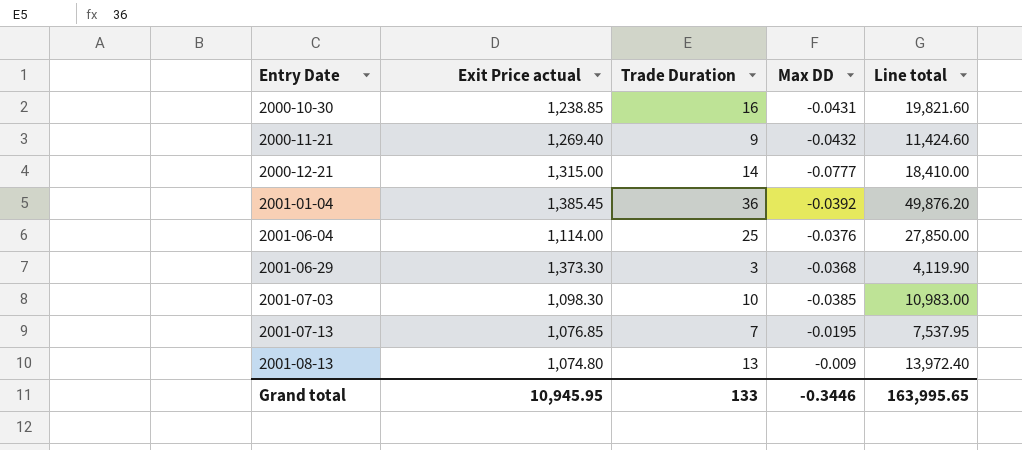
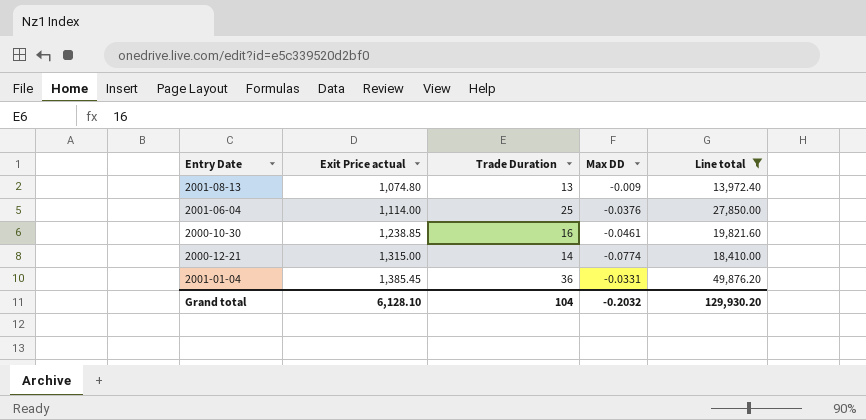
filter: none -> Line total >= 13,972.40
row order: Entry Date ascending -> Exit Price actual ascending
2000-10-30 | Max DD: -0.0431 -> -0.0461
2000-12-21 | Max DD: -0.0777 -> -0.0774
2001-01-04 | Max DD: -0.0392 -> -0.0331
Grand total | Exit Price actual: 10,945.95 -> 6,128.10
Grand total | Trade Duration: 133 -> 104
Grand total | Max DD: -0.3446 -> -0.2032
Grand total | Line total: 163,995.65 -> 129,930.20

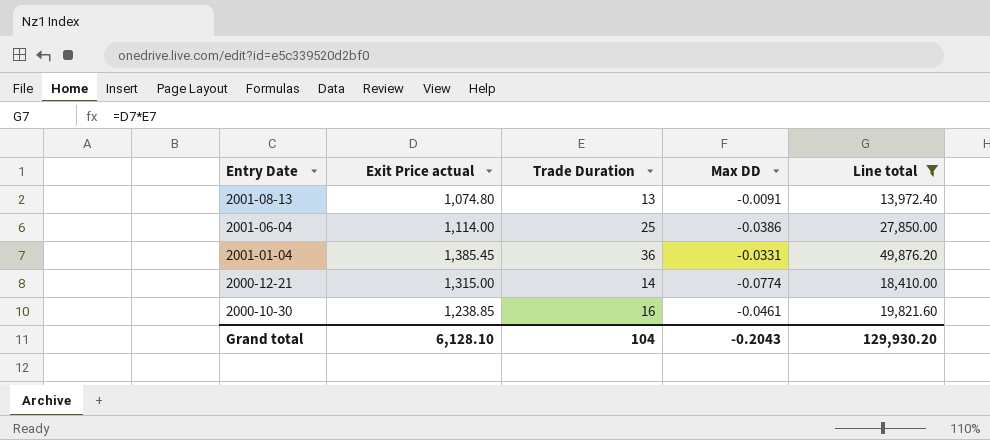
row order: Exit Price actual ascending -> Entry Date descending
2001-08-13 | Max DD: -0.009 -> -0.0091
2001-06-04 | Max DD: -0.0376 -> -0.0386
Grand total | Max DD: -0.2032 -> -0.2043

